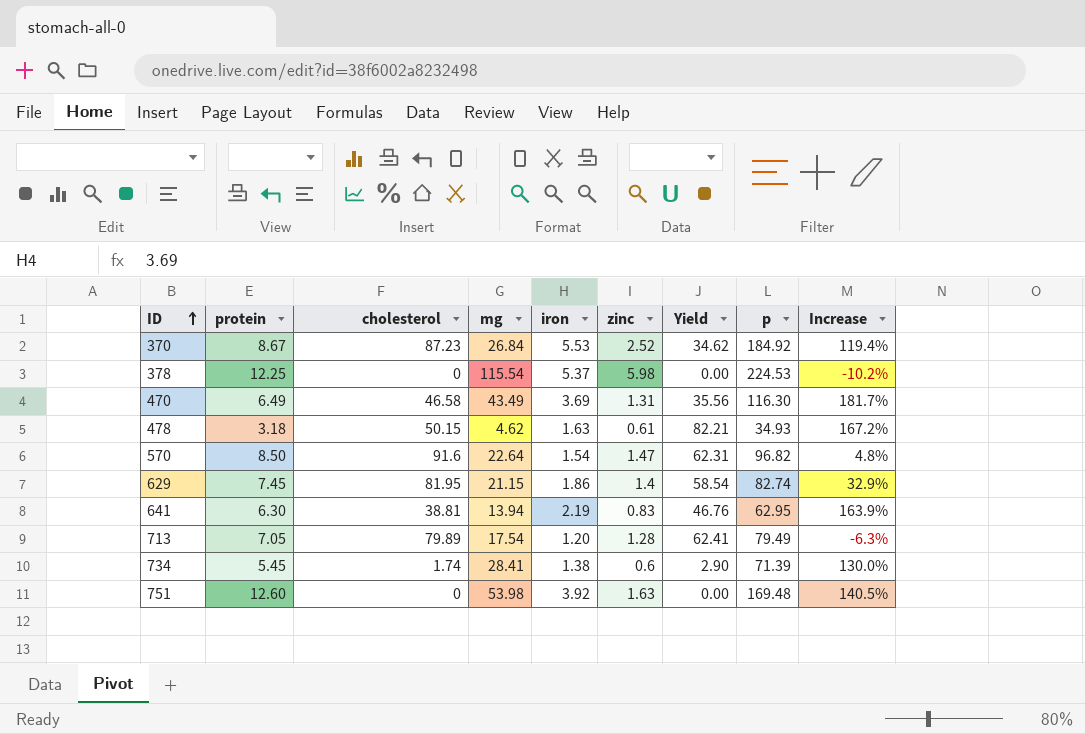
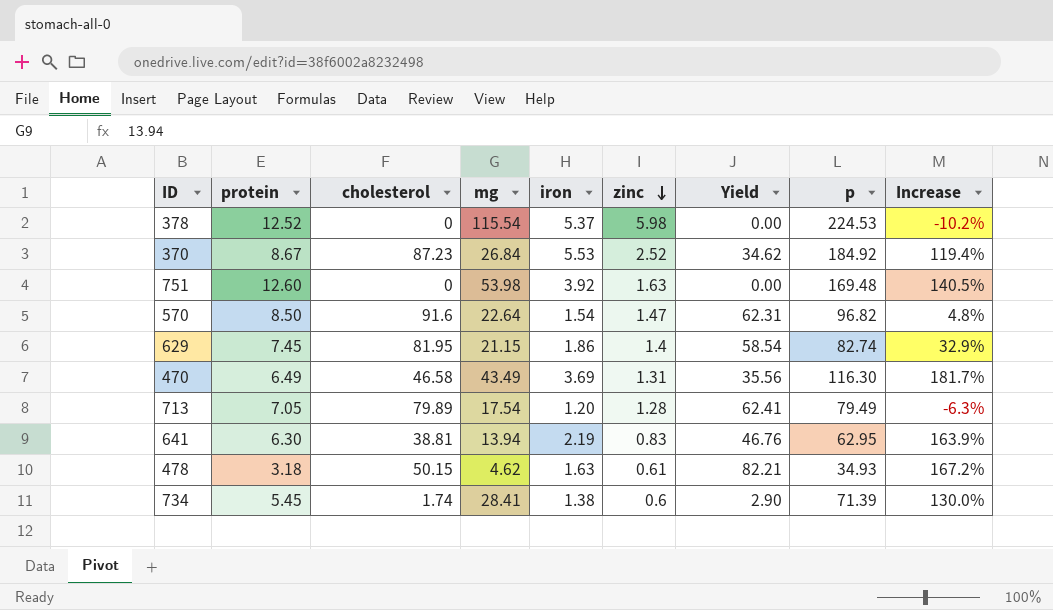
row order: ID ascending -> zinc descending
378 | protein: 12.25 -> 12.52

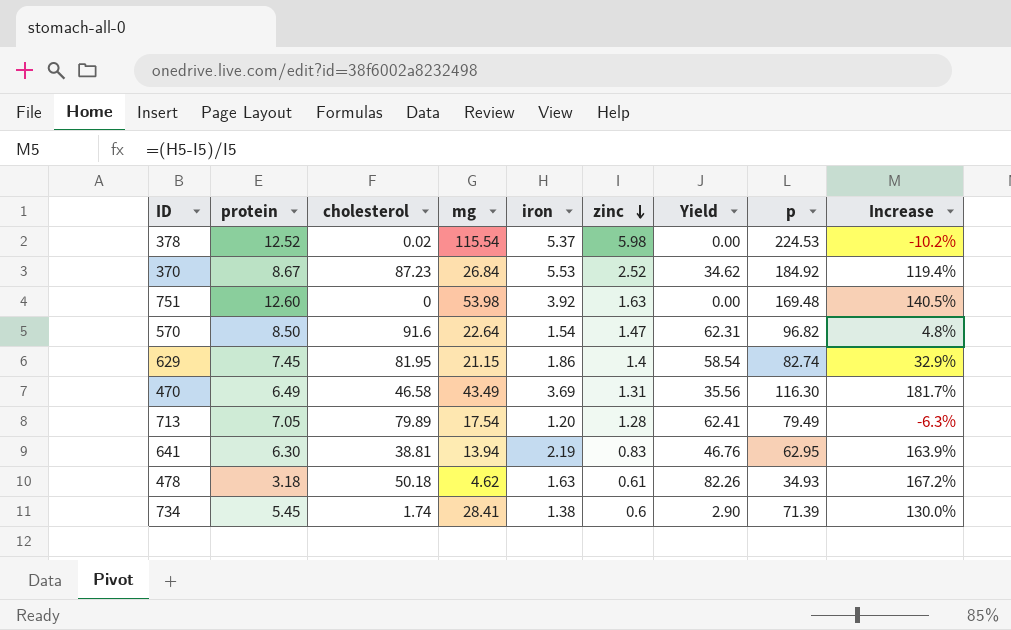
378 | cholesterol: 0 -> 0.02
478 | cholesterol: 50.15 -> 50.18
478 | Yield: 82.21 -> 82.26

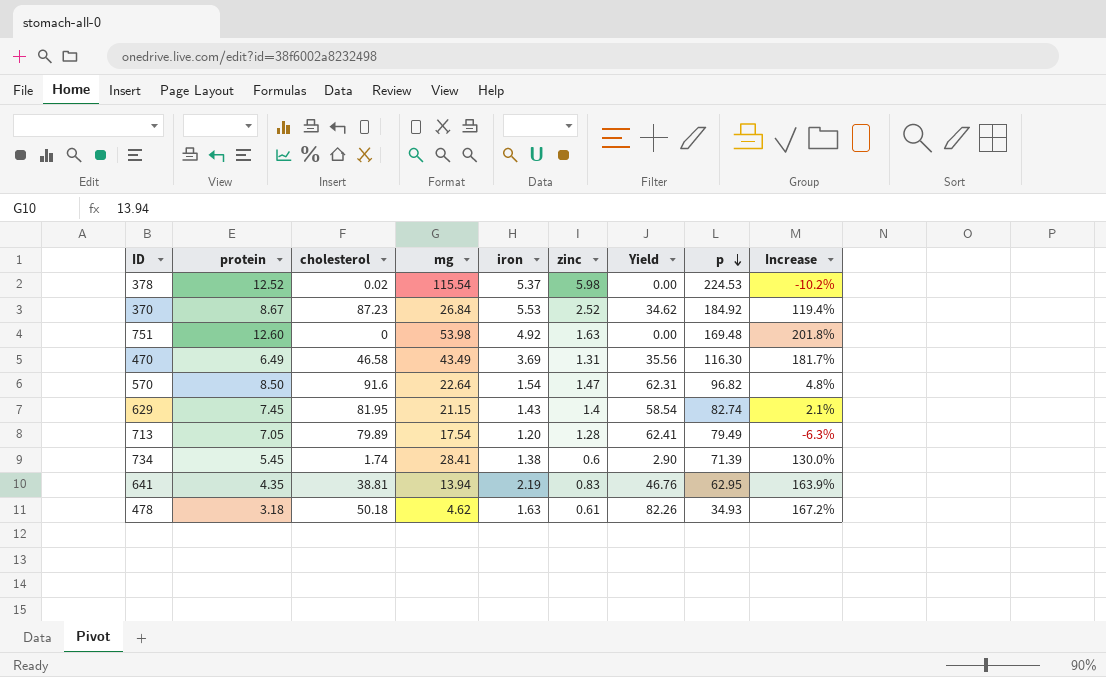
row order: zinc descending -> p descending
751 | iron: 3.92 -> 4.92
751 | Increase: 140.5% -> 201.8%
629 | iron: 1.86 -> 1.43
629 | Increase: 32.9% -> 2.1%
641 | protein: 6.30 -> 4.35

